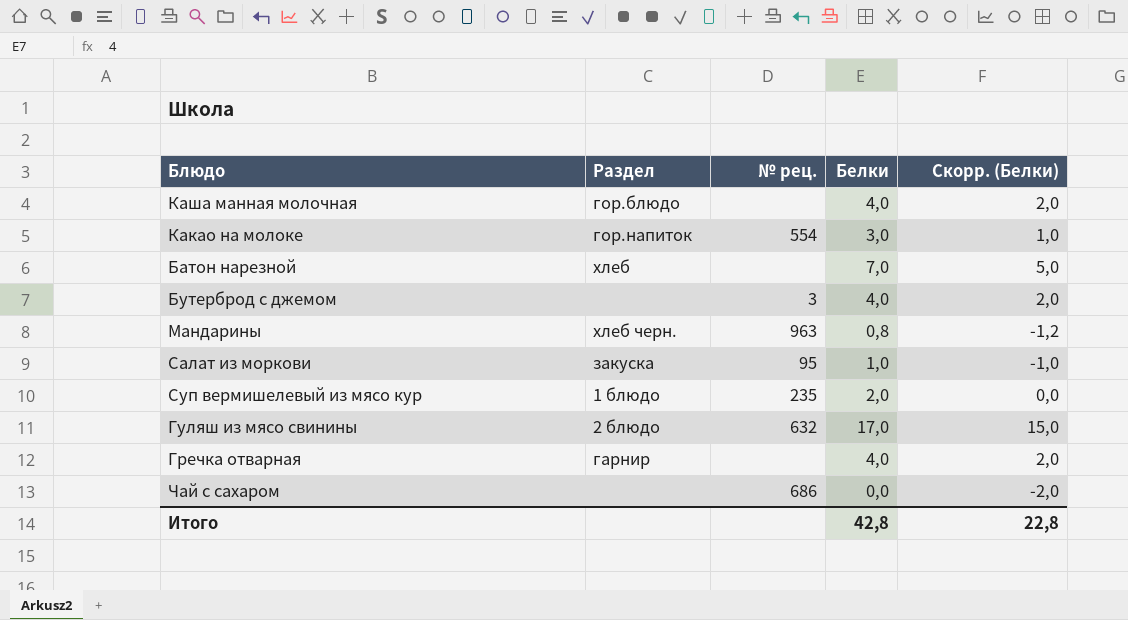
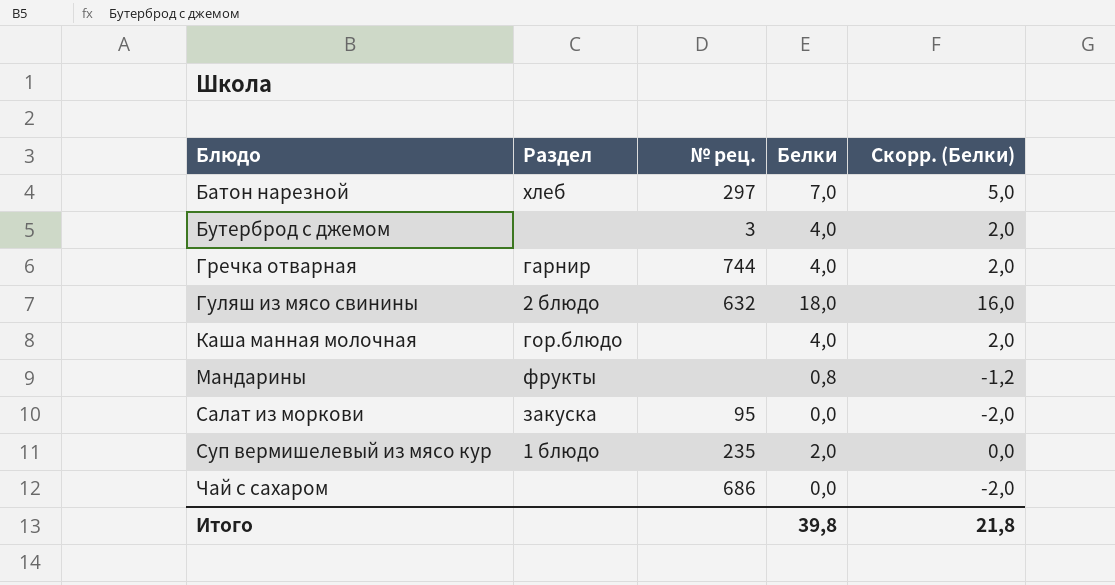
row order: none -> Блюдо ascending
row Какао на молоке: гор.напиток | 554 | 3,0 | 1,0 -> none
Батон нарезной | № рец.: none -> 297
Гречка отварная | № рец.: none -> 744
Гуляш из мясо свинины | Белки: 17,0 -> 18,0
Гуляш из мясо свинины | Скорр. (Белки): 15,0 -> 16,0
Мандарины | Раздел: хлеб черн. -> фрукты
Мандарины | № рец.: 963 -> none
Салат из моркови | Белки: 1,0 -> 0,0
Салат из моркови | Скорр. (Белки): -1,0 -> -2,0
Итого | Белки: 42,8 -> 39,8
Итого | Скорр. (Белки): 22,8 -> 21,8

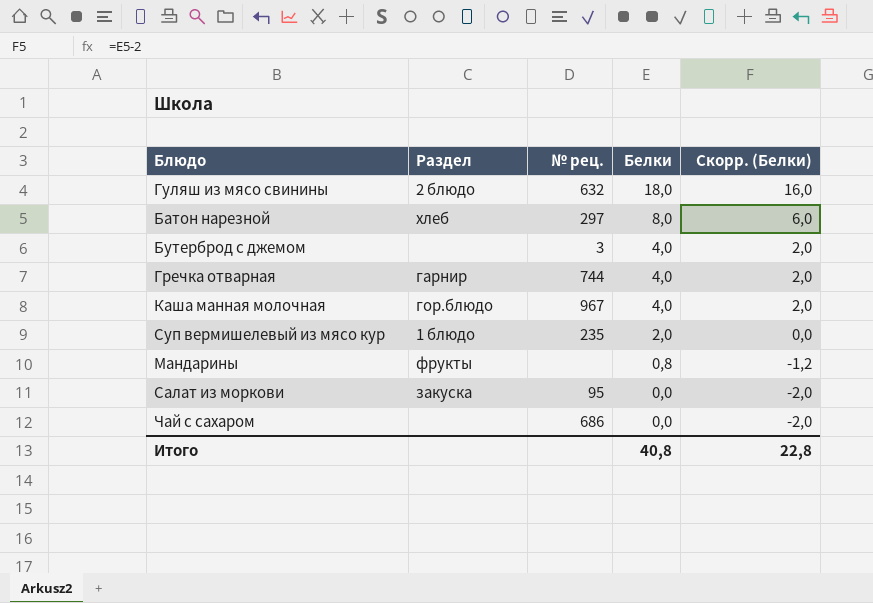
row order: Блюдо ascending -> Белки descending
Батон нарезной | Белки: 7,0 -> 8,0
Батон нарезной | Скорр. (Белки): 5,0 -> 6,0
Каша манная молочная | № рец.: none -> 967
Итого | Белки: 39,8 -> 40,8
Итого | Скорр. (Белки): 21,8 -> 22,8

